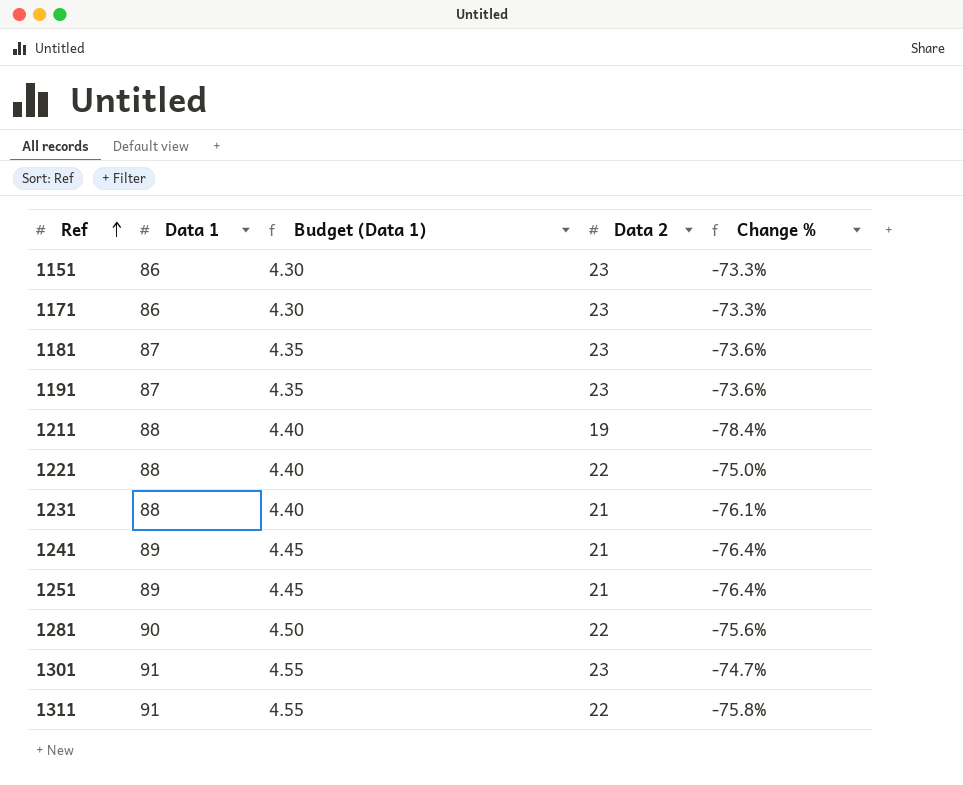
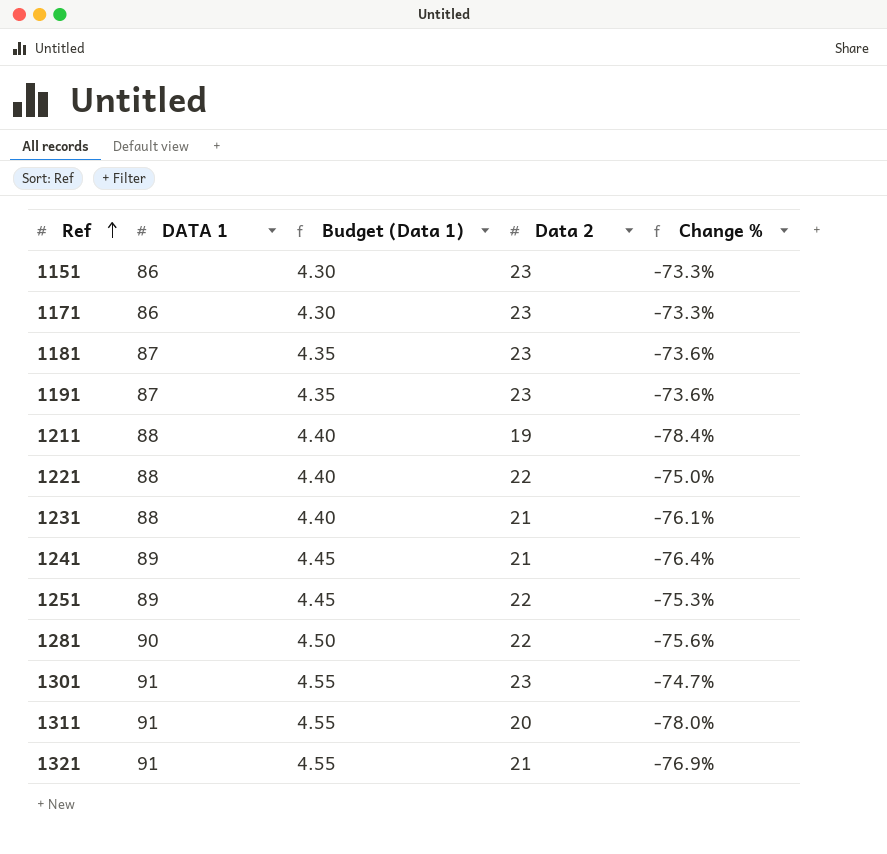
column name: Data 1 -> DATA 1
1251 | Data 2: 21 -> 22
1251 | Change %: -76.4% -> -75.3%
1311 | Data 2: 22 -> 20
1311 | Change %: -75.8% -> -78.0%
row 1321: none -> 91 | 4.55 | 21 | -76.9%

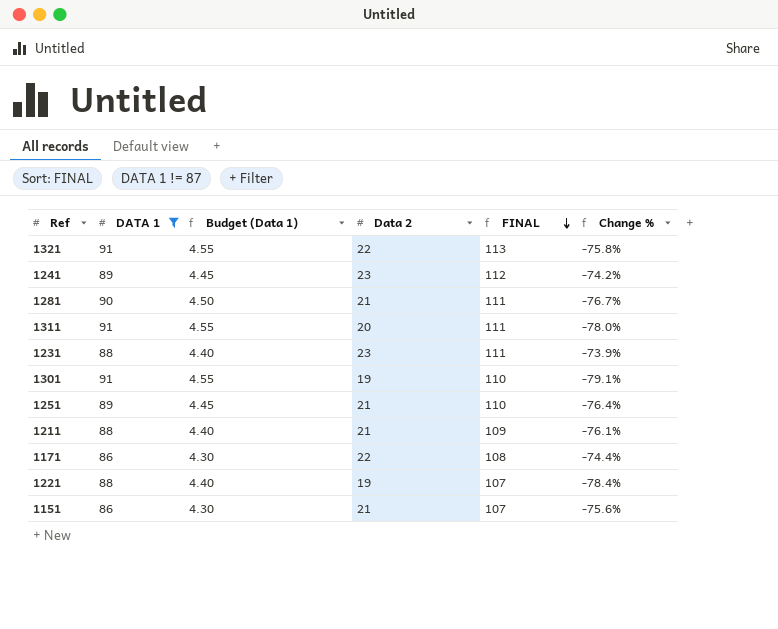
filter: none -> DATA 1 != 87
row order: Ref ascending -> FINAL descending
column FINAL | formula: none -> [DATA 1] + [Data 2]
1321 | Data 2: 21 -> 22
1321 | Change %: -76.9% -> -75.8%
1241 | Data 2: 21 -> 23
1241 | Change %: -76.4% -> -74.2%
1281 | Data 2: 22 -> 21
1281 | Change %: -75.6% -> -76.7%
1231 | Data 2: 21 -> 23
1231 | Change %: -76.1% -> -73.9%
1301 | Data 2: 23 -> 19
1301 | Change %: -74.7% -> -79.1%
1251 | Data 2: 22 -> 21
1251 | Change %: -75.3% -> -76.4%
1211 | Data 2: 19 -> 21
1211 | Change %: -78.4% -> -76.1%
1171 | Data 2: 23 -> 22
1171 | Change %: -73.3% -> -74.4%
1221 | Data 2: 22 -> 19
1221 | Change %: -75.0% -> -78.4%
1151 | Data 2: 23 -> 21
1151 | Change %: -73.3% -> -75.6%

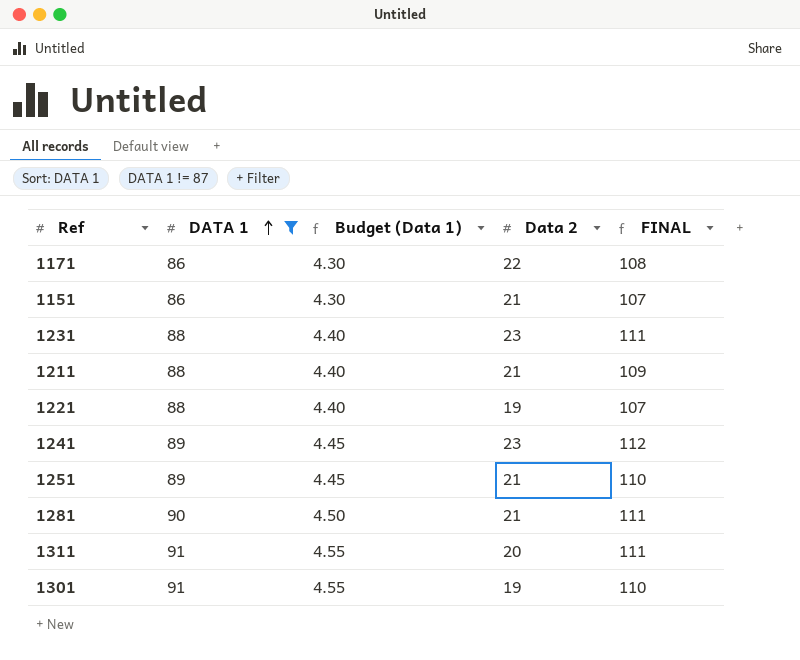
row order: FINAL descending -> DATA 1 ascending
column Change % | formula: ([Data 2] - [DATA 1]) / [DATA 1] -> none
row 1321: 91 | 4.55 | 22 | 113 | -75.8% -> none

